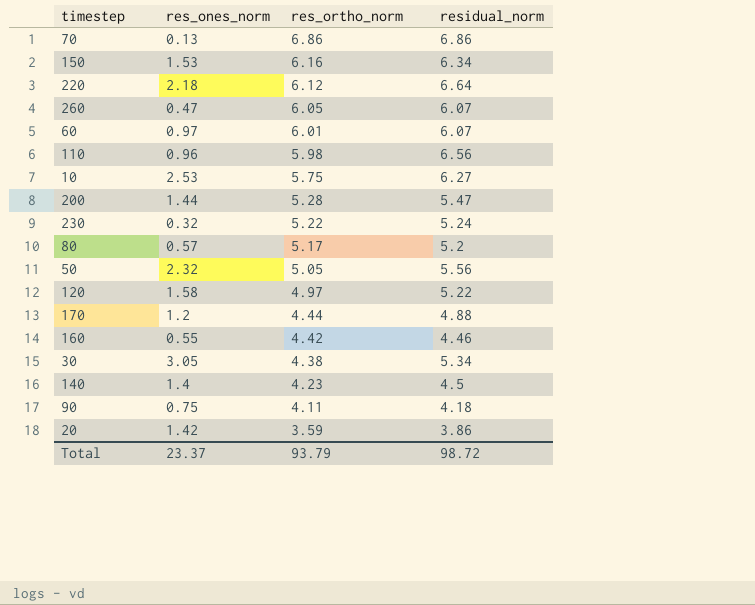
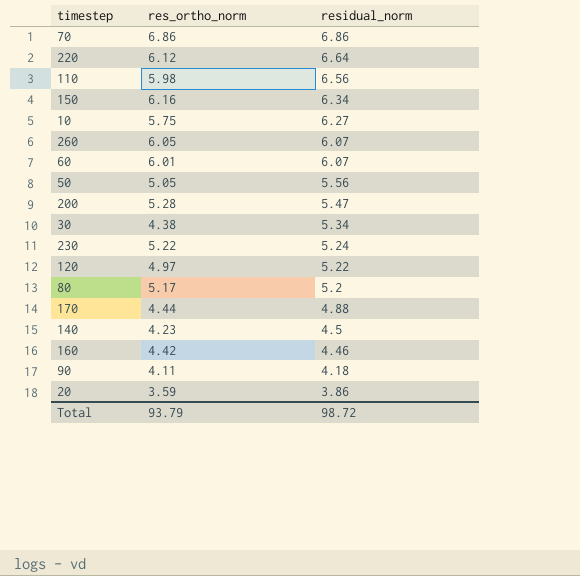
row order: res_ortho_norm descending -> residual_norm descending
column res_ones_norm | position: 2 -> none

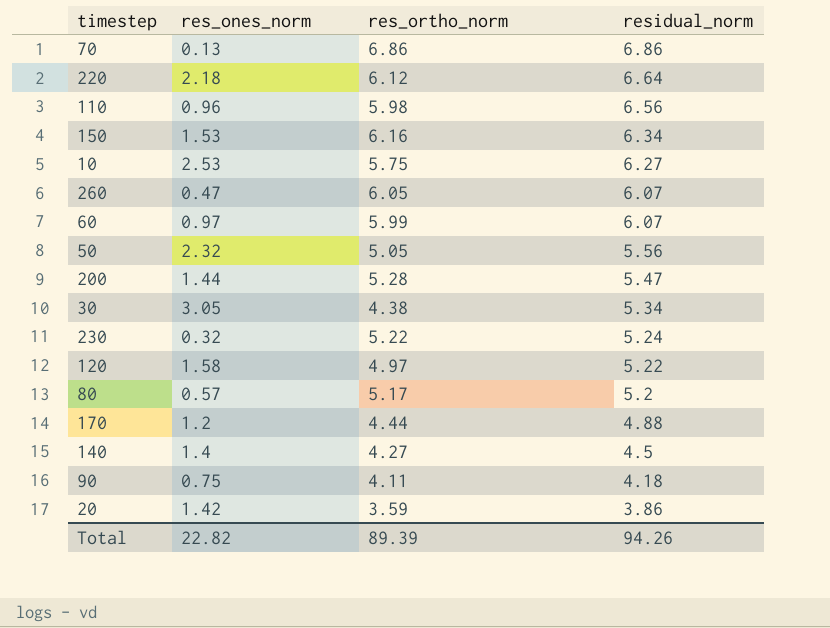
column res_ones_norm | position: none -> 2
row 160: 4.42 | 4.46 -> none
60 | res_ortho_norm: 6.01 -> 5.99
140 | res_ortho_norm: 4.23 -> 4.27
Total | res_ortho_norm: 93.79 -> 89.39
Total | residual_norm: 98.72 -> 94.26

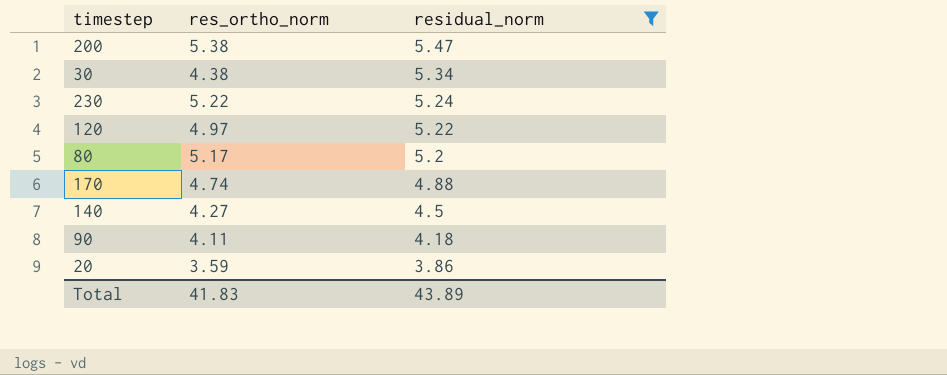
filter: none -> residual_norm <= 5.47
column res_ones_norm | position: 2 -> none
200 | res_ortho_norm: 5.28 -> 5.38
170 | res_ortho_norm: 4.44 -> 4.74
Total | res_ortho_norm: 89.39 -> 41.83
Total | residual_norm: 94.26 -> 43.89

